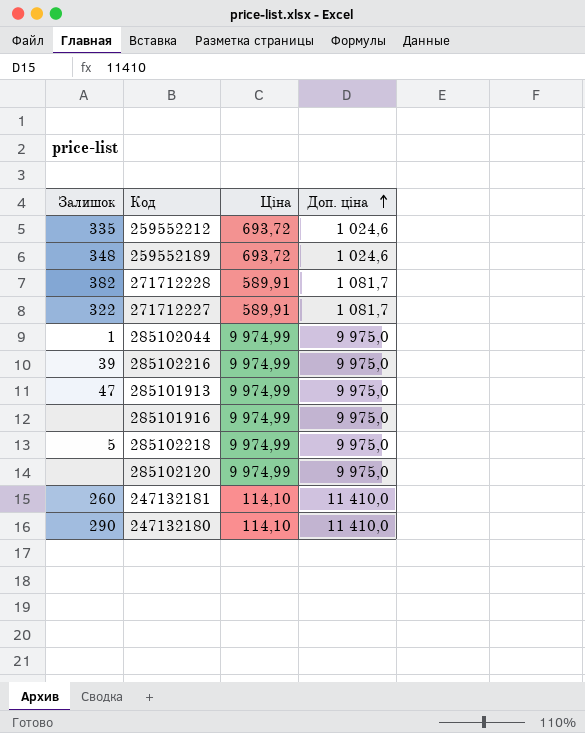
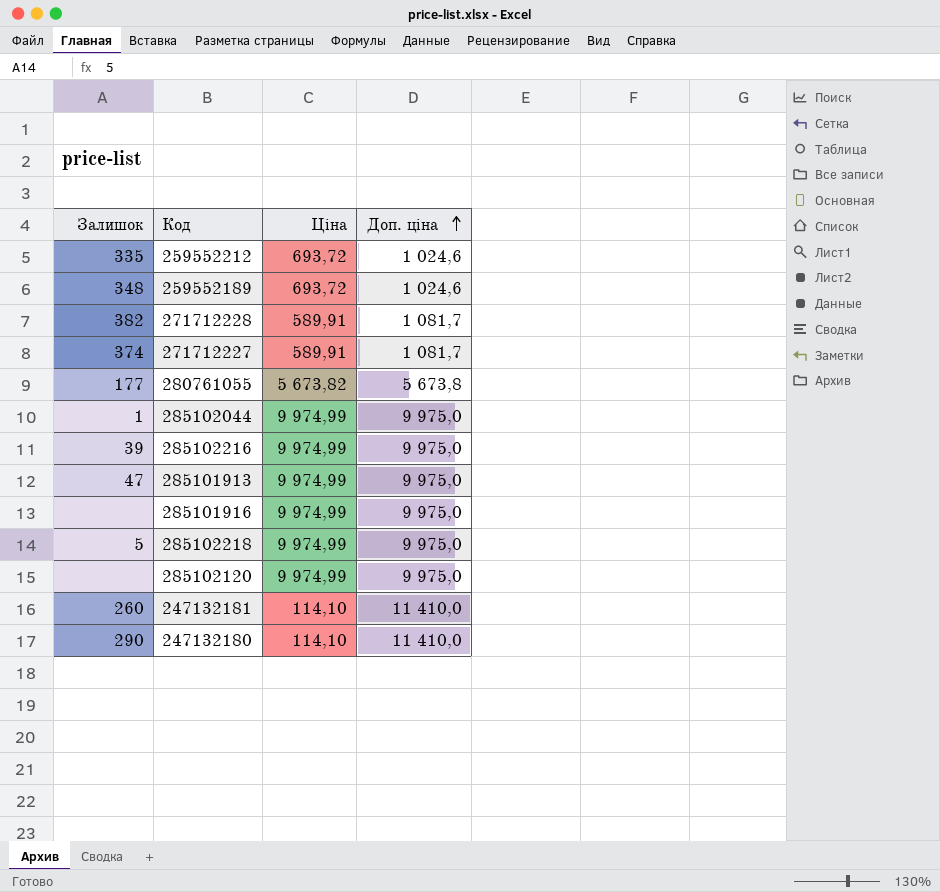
271712227 | Залишок: 322 -> 374
row 280761055: none -> 177 | 5 673,82 | 5 673,8

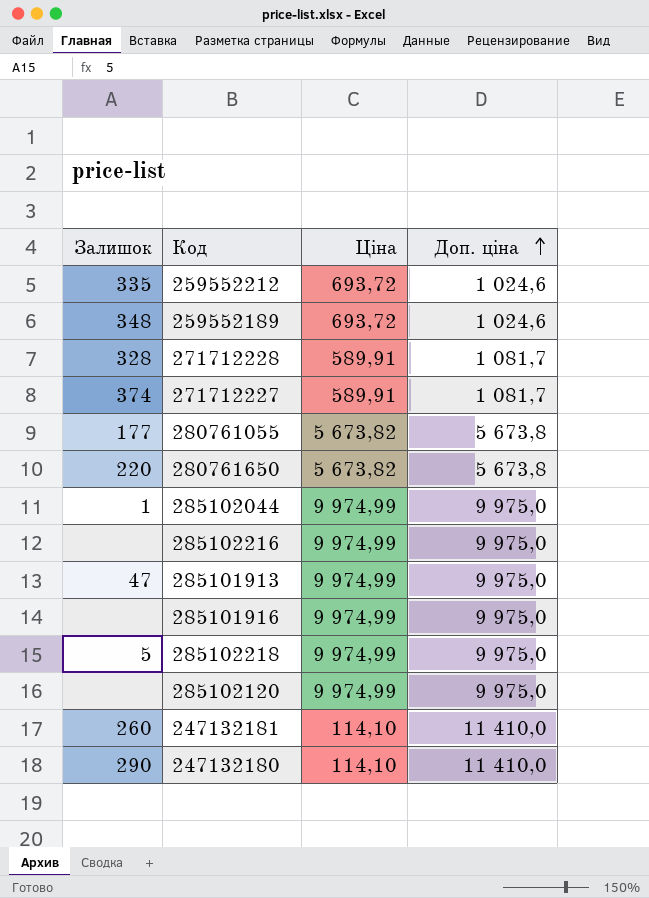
271712228 | Залишок: 382 -> 328
row 280761650: none -> 220 | 5 673,82 | 5 673,8
285102216 | Залишок: 39 -> none

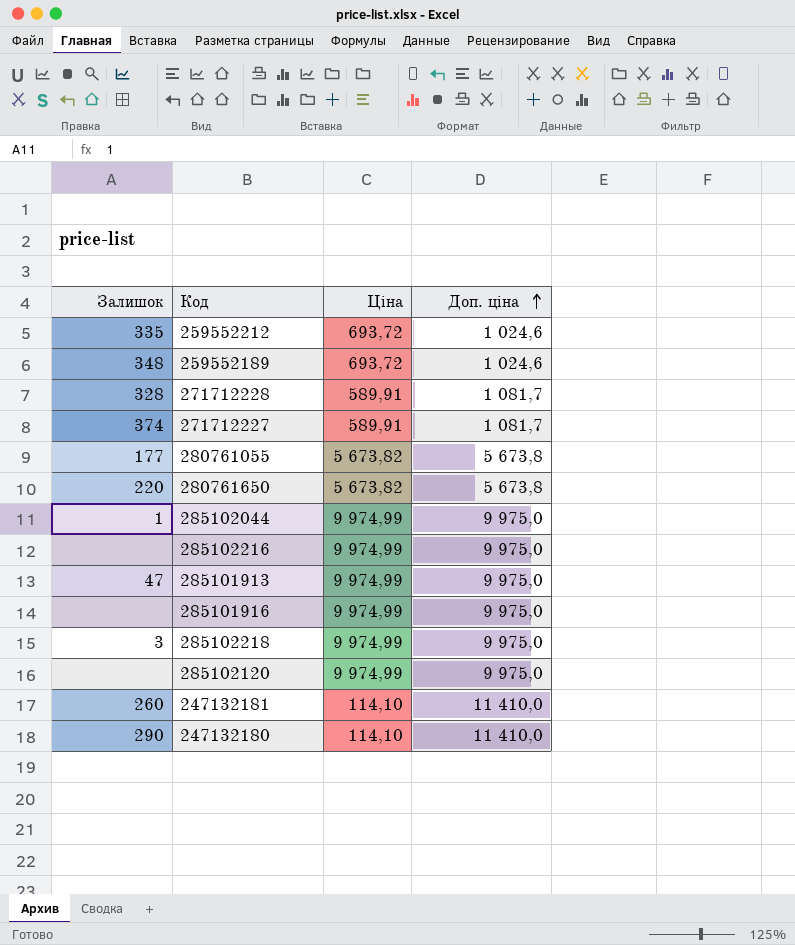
285102218 | Залишок: 5 -> 3

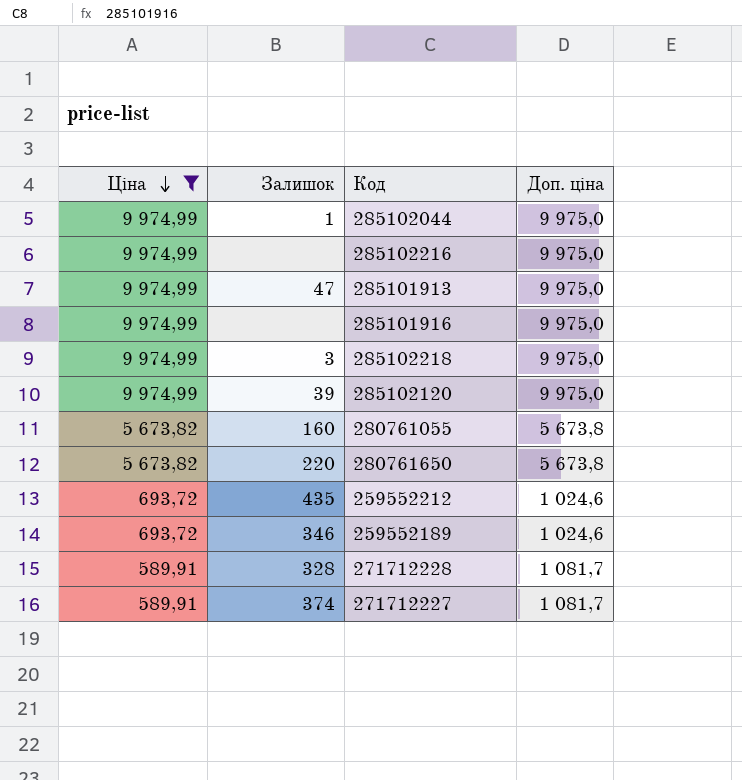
filter: none -> Ціна != 114,10
row order: Доп. ціна ascending -> Ціна descending
column Ціна | position: 3 -> 1
285102120 | Залишок: none -> 39
280761055 | Залишок: 177 -> 160
259552212 | Залишок: 335 -> 435
259552189 | Залишок: 348 -> 346

